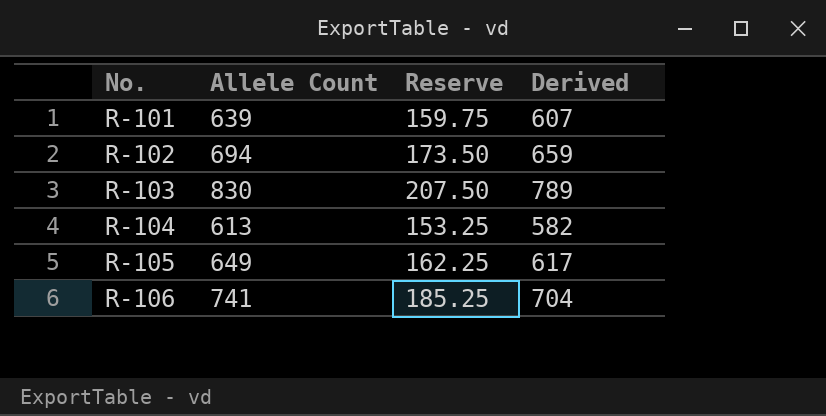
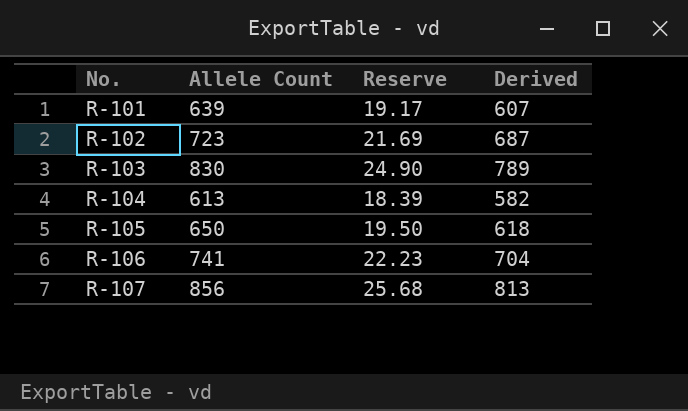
column Reserve | formula: [Allele Count] * 0.25 -> [Allele Count] * 0.03
R-102 | Allele Count: 694 -> 723
R-102 | Derived: 659 -> 687
R-105 | Allele Count: 649 -> 650
R-105 | Derived: 617 -> 618
row R-107: none -> 856 | 25.68 | 813

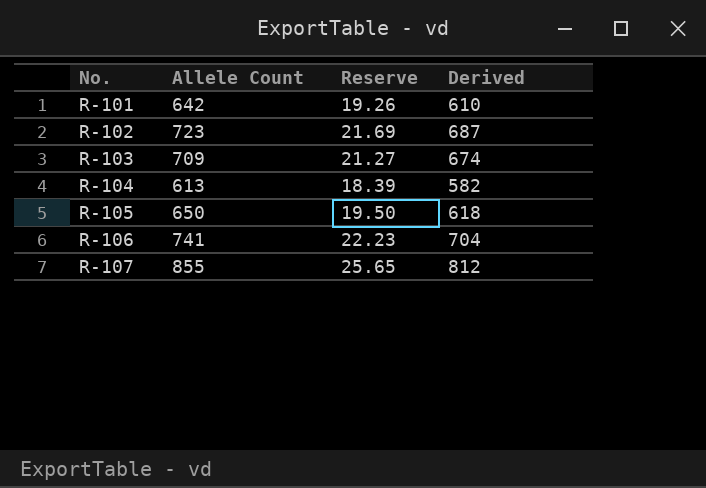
R-101 | Allele Count: 639 -> 642
R-101 | Reserve: 19.17 -> 19.26
R-101 | Derived: 607 -> 610
R-103 | Allele Count: 830 -> 709
R-103 | Reserve: 24.90 -> 21.27
R-103 | Derived: 789 -> 674
R-107 | Allele Count: 856 -> 855
R-107 | Reserve: 25.68 -> 25.65
R-107 | Derived: 813 -> 812

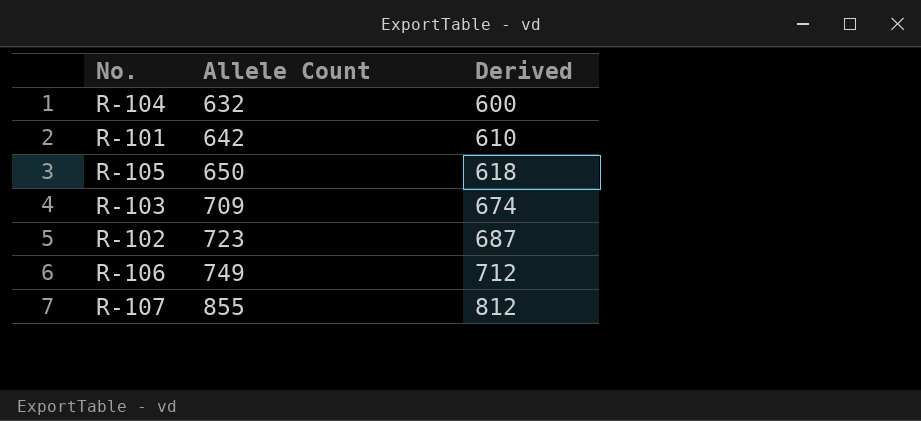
row order: No. ascending -> Allele Count ascending
column Reserve | formula: [Allele Count] * 0.03 -> none
R-104 | Allele Count: 613 -> 632
R-104 | Derived: 582 -> 600
R-106 | Allele Count: 741 -> 749
R-106 | Derived: 704 -> 712

